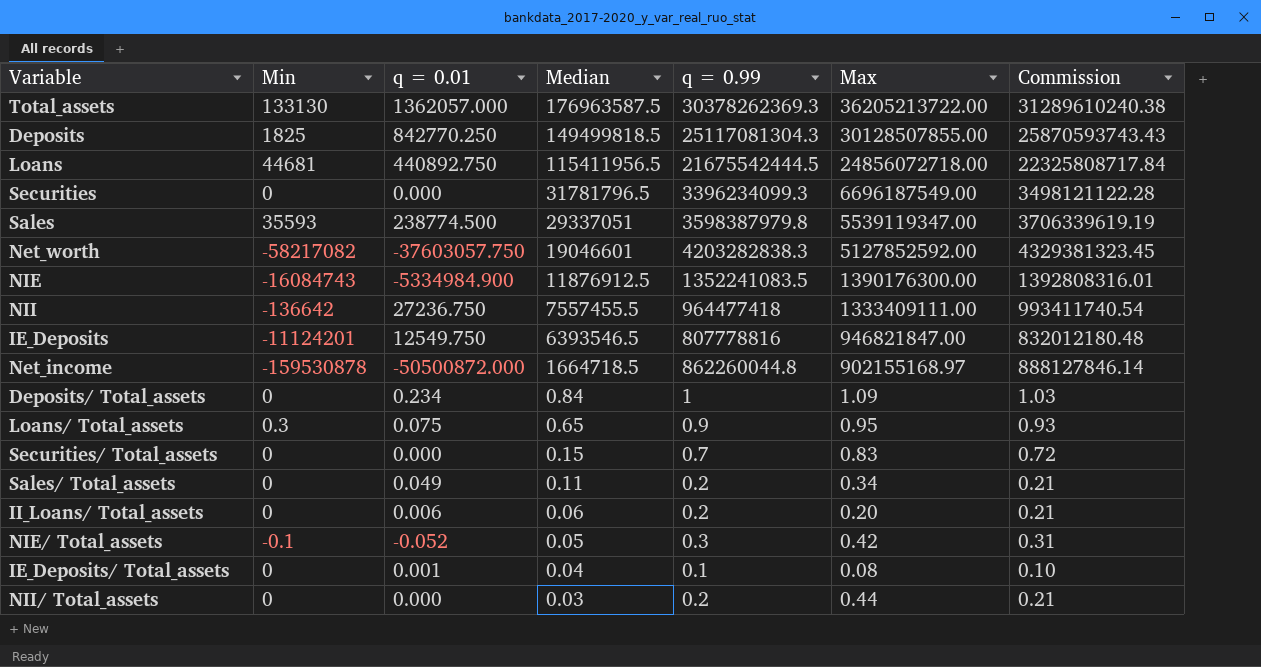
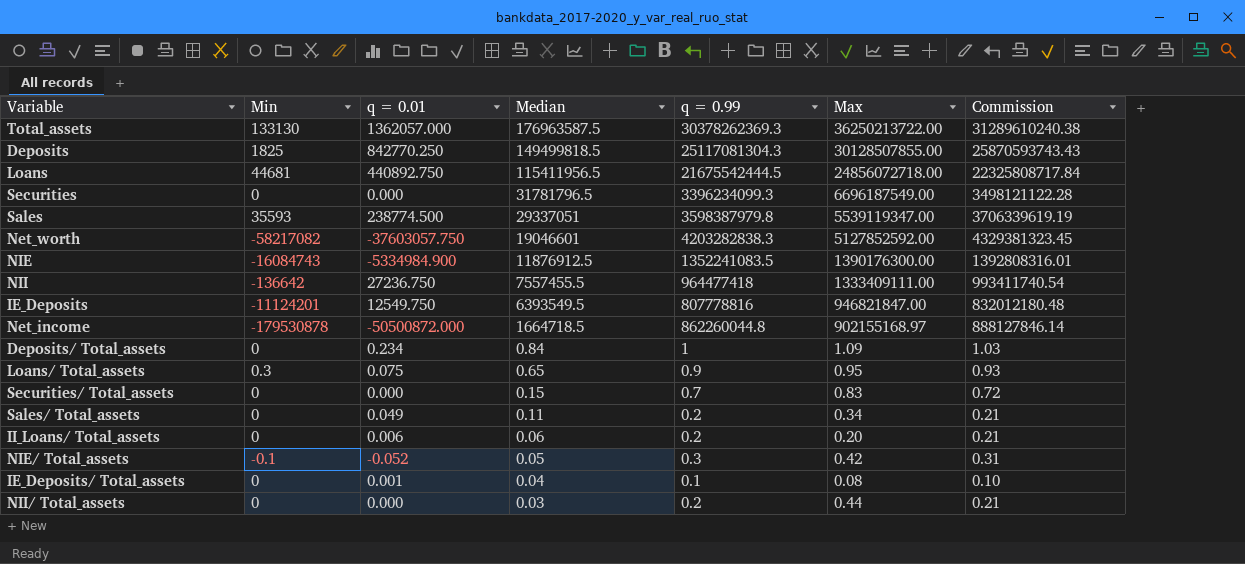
Total_assets | Max: 36205213722.00 -> 36250213722.00
IE_Deposits | Median: 6393546.5 -> 6393549.5
Net_income | Min: -159530878 -> -179530878

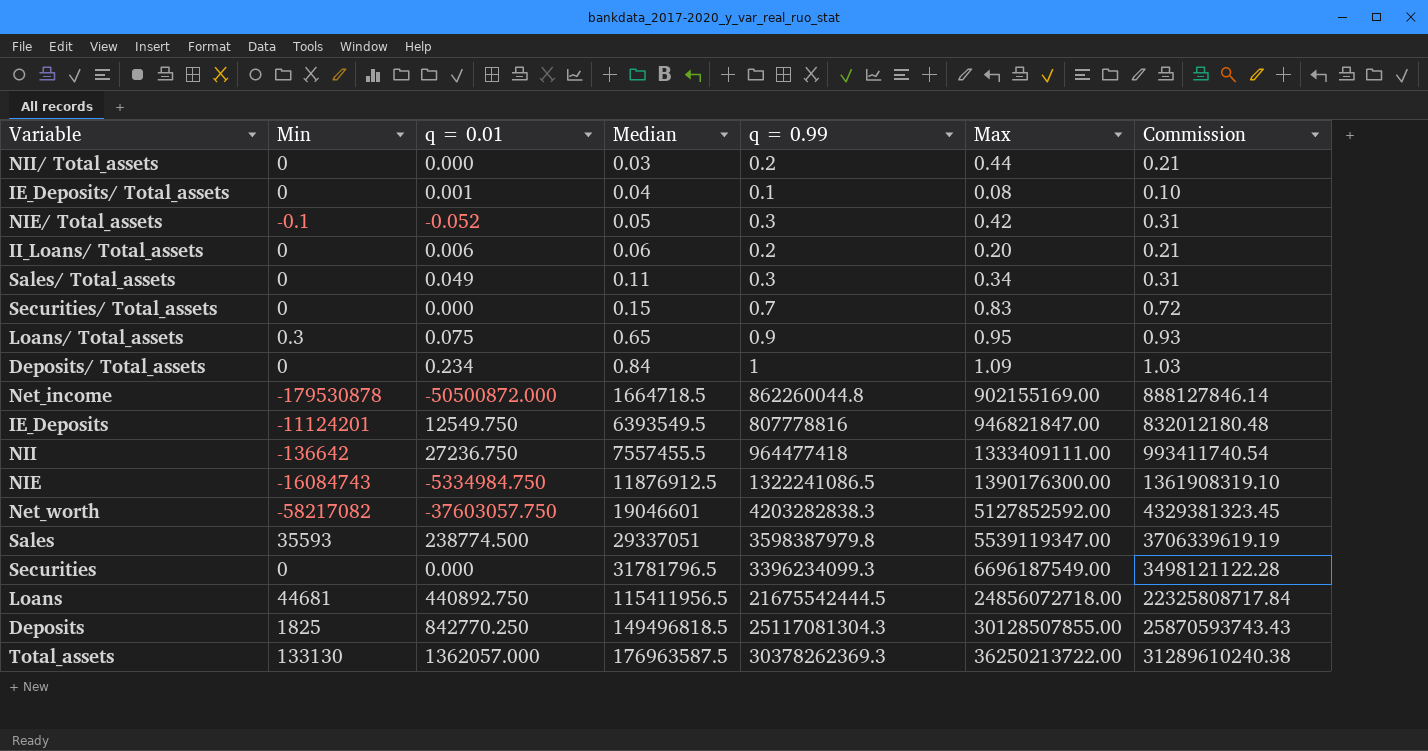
row order: Median descending -> Median ascending
Sales/ Total_assets | q = 0.99: 0.2 -> 0.3
Sales/ Total_assets | Commission: 0.21 -> 0.31
Net_income | Max: 902155168.97 -> 902155169.00
NIE | q = 0.01: -5334984.900 -> -5334984.750
NIE | q = 0.99: 1352241083.5 -> 1322241086.5
NIE | Commission: 1392808316.01 -> 1361908319.10
Deposits | Median: 149499818.5 -> 149496818.5

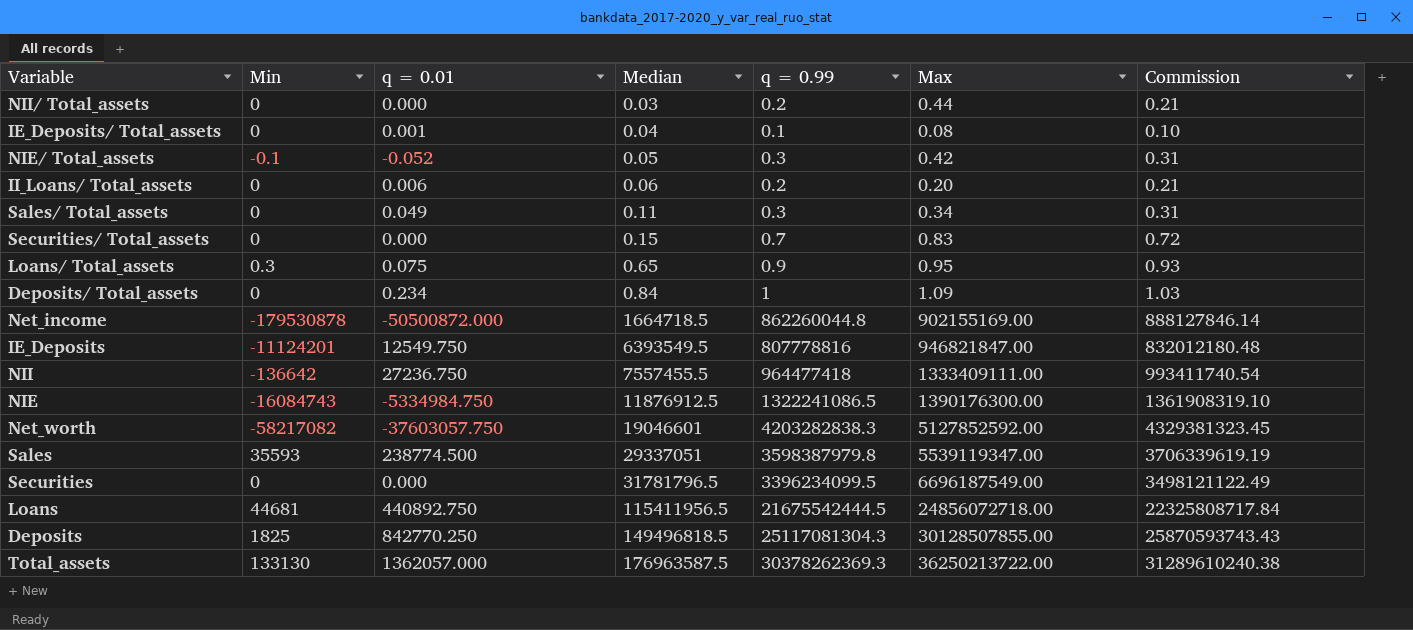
Securities | q = 0.99: 3396234099.3 -> 3396234099.5
Securities | Commission: 3498121122.28 -> 3498121122.49

